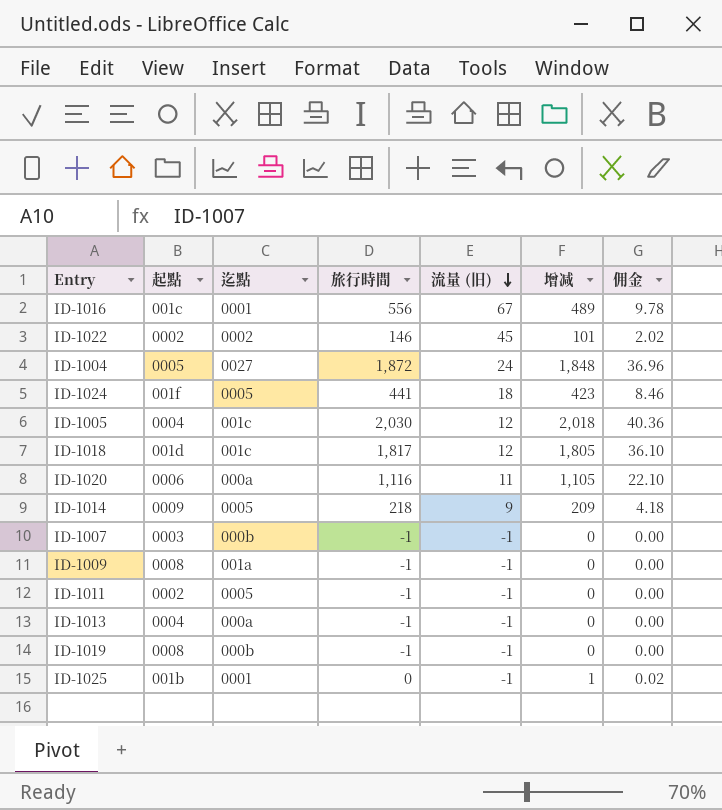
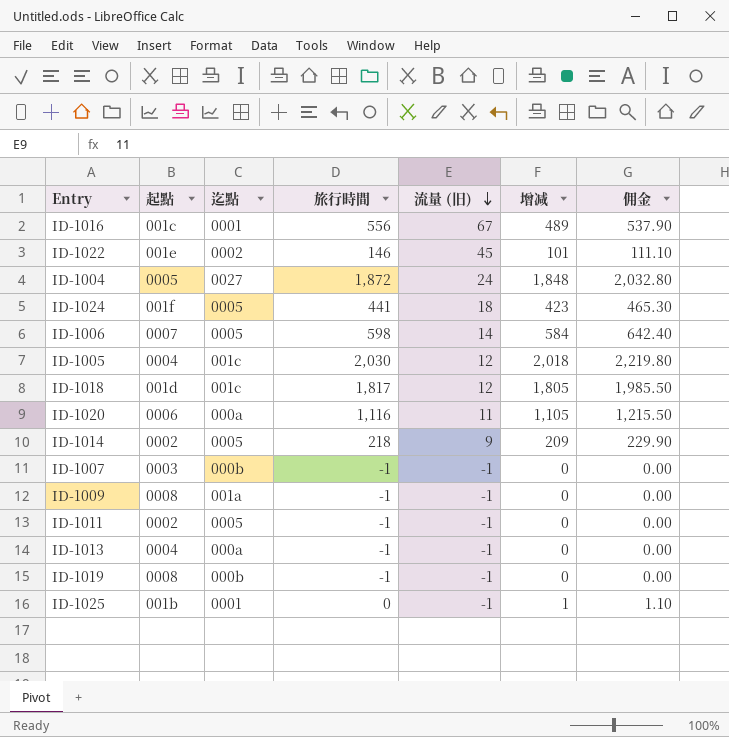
column 佣金 | formula: [增减] * 0.02 -> [增减] * 1.1
ID-1022 | 起點: 0002 -> 001e
row ID-1006: none -> 0007 | 0005 | 598 | 14 | 584 | 642.40
ID-1014 | 起點: 0009 -> 0002

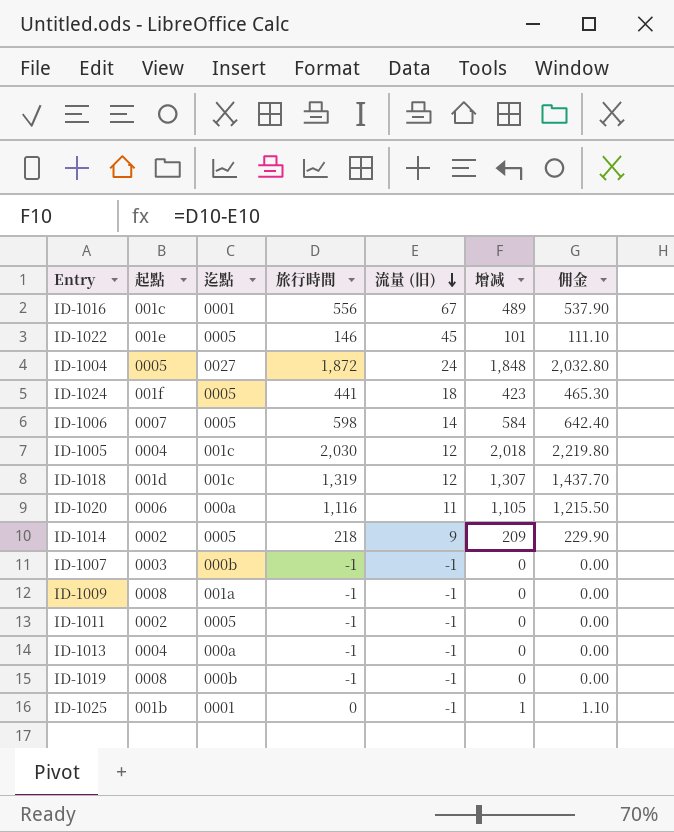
ID-1022 | 迄點: 0002 -> 0005
ID-1018 | 旅行時間: 1,817 -> 1,319
ID-1018 | 增减: 1,805 -> 1,307
ID-1018 | 佣金: 1,985.50 -> 1,437.70

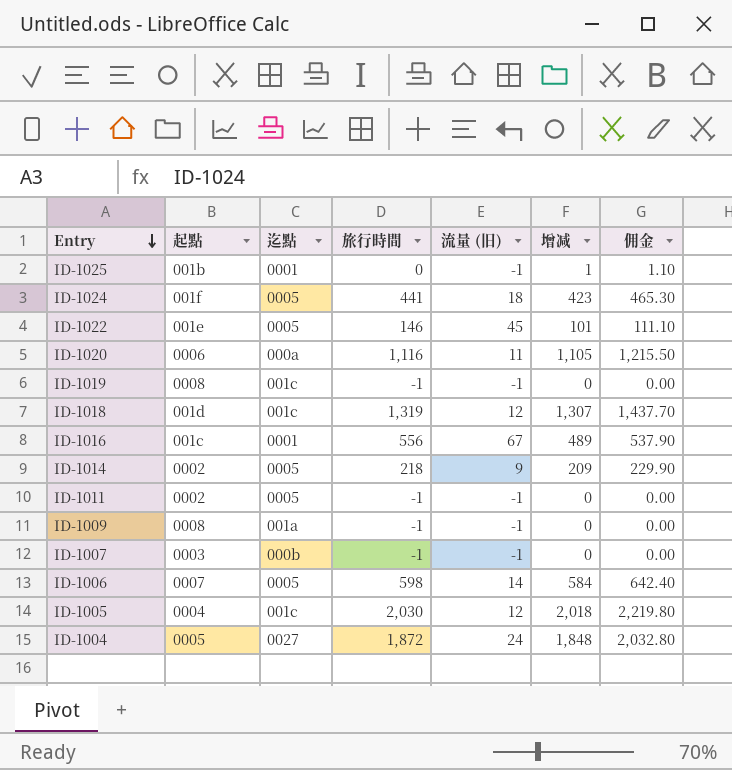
row order: 流量 (旧) descending -> Entry descending
row ID-1013: 0004 | 000a | -1 | -1 | 0 | 0.00 -> none
ID-1019 | 迄點: 000b -> 001c

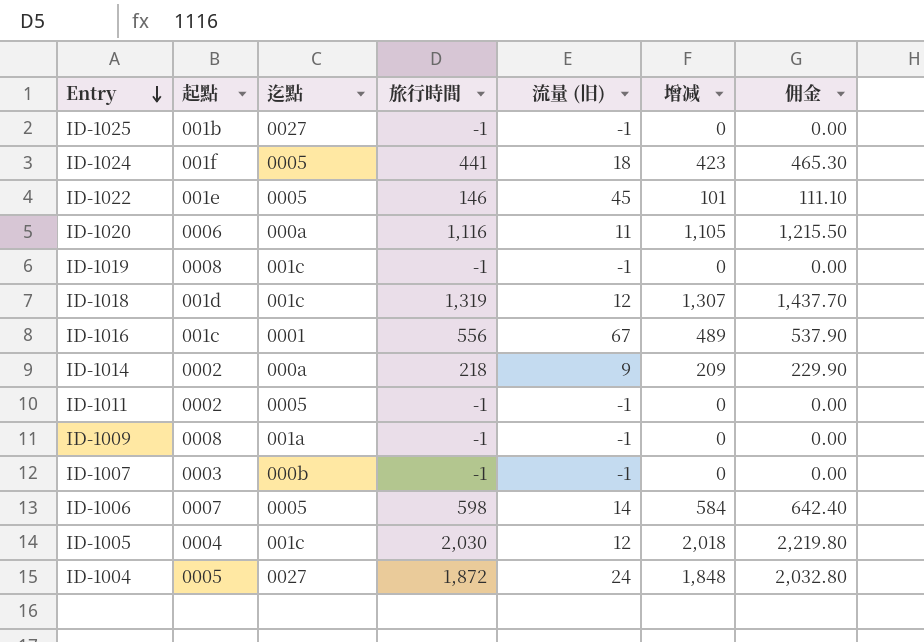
ID-1025 | 迄點: 0001 -> 0027
ID-1025 | 旅行時間: 0 -> -1
ID-1025 | 增减: 1 -> 0
ID-1025 | 佣金: 1.10 -> 0.00
ID-1014 | 迄點: 0005 -> 000a

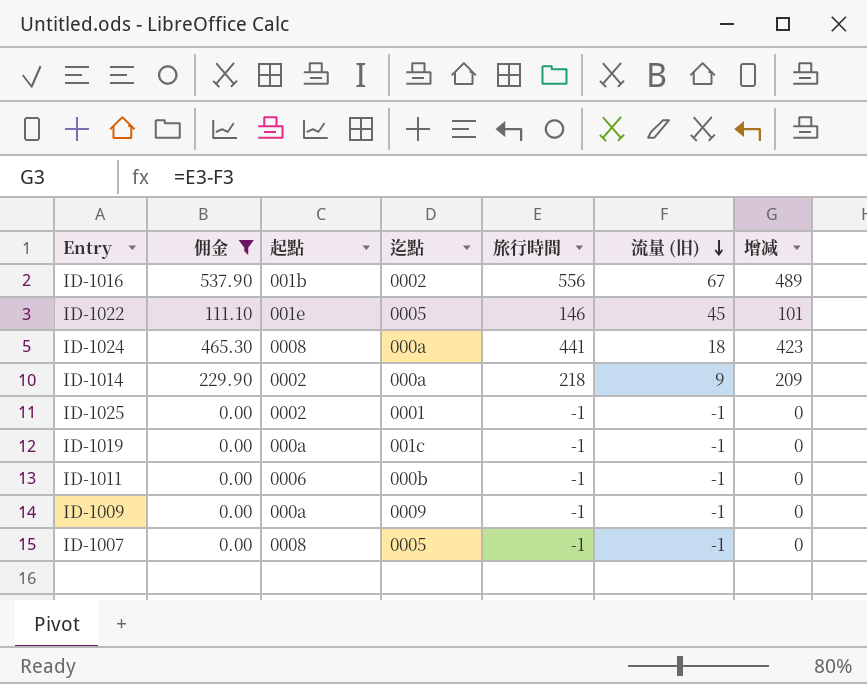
filter: none -> 佣金 <= 537.90
row order: Entry descending -> 流量 (旧) descending
column 佣金 | position: 7 -> 2
ID-1016 | 起點: 001c -> 001b
ID-1016 | 迄點: 0001 -> 0002
ID-1024 | 起點: 001f -> 0008
ID-1024 | 迄點: 0005 -> 000a
ID-1025 | 起點: 001b -> 0002
ID-1025 | 迄點: 0027 -> 0001
ID-1019 | 起點: 0008 -> 000a
ID-1011 | 起點: 0002 -> 0006
ID-1011 | 迄點: 0005 -> 000b
ID-1009 | 起點: 0008 -> 000a
ID-1009 | 迄點: 001a -> 0009
ID-1007 | 起點: 0003 -> 0008
ID-1007 | 迄點: 000b -> 0005

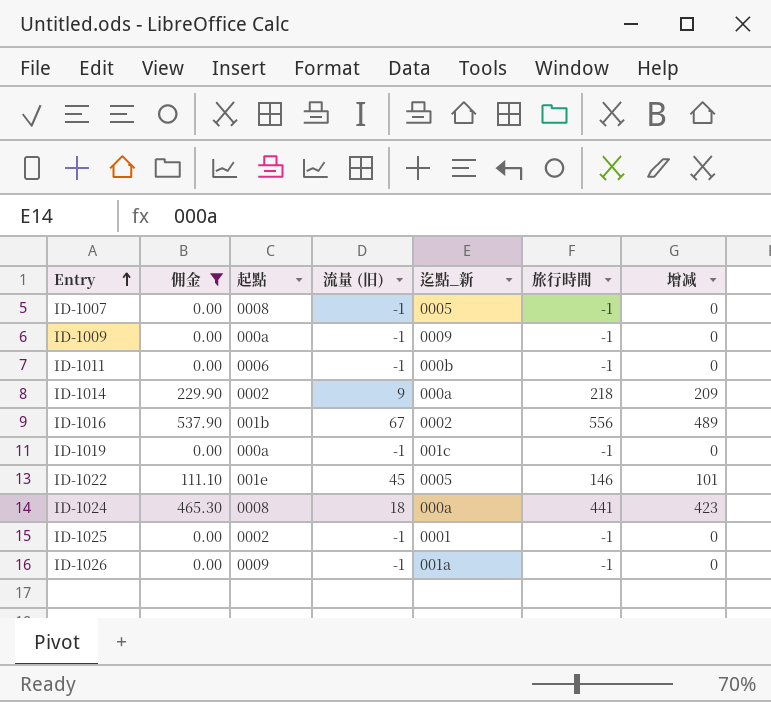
row order: 流量 (旧) descending -> Entry ascending
column 流量 (旧) | position: 6 -> 4
column name: 迄點 -> 迄點_新
row ID-1026: none -> 0.00 | 0009 | -1 | 001a | -1 | 0

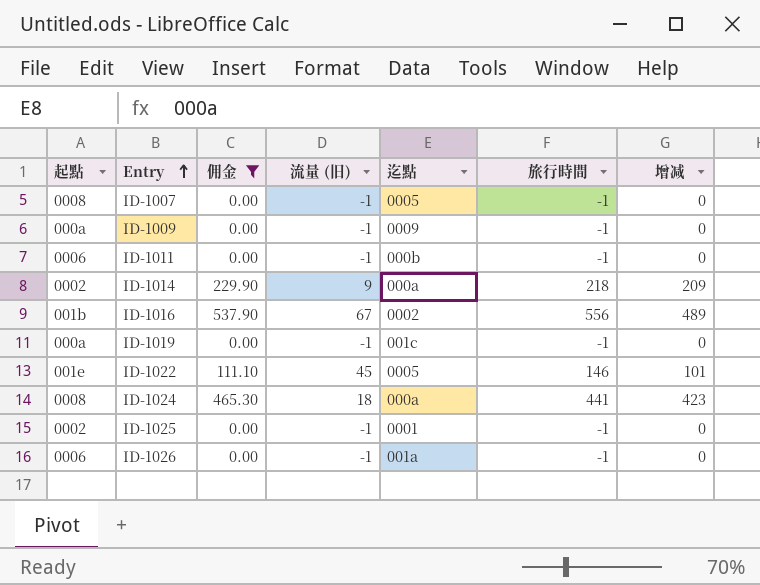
column 起點 | position: 3 -> 1
column name: 迄點_新 -> 迄點
ID-1026 | 起點: 0009 -> 0006

